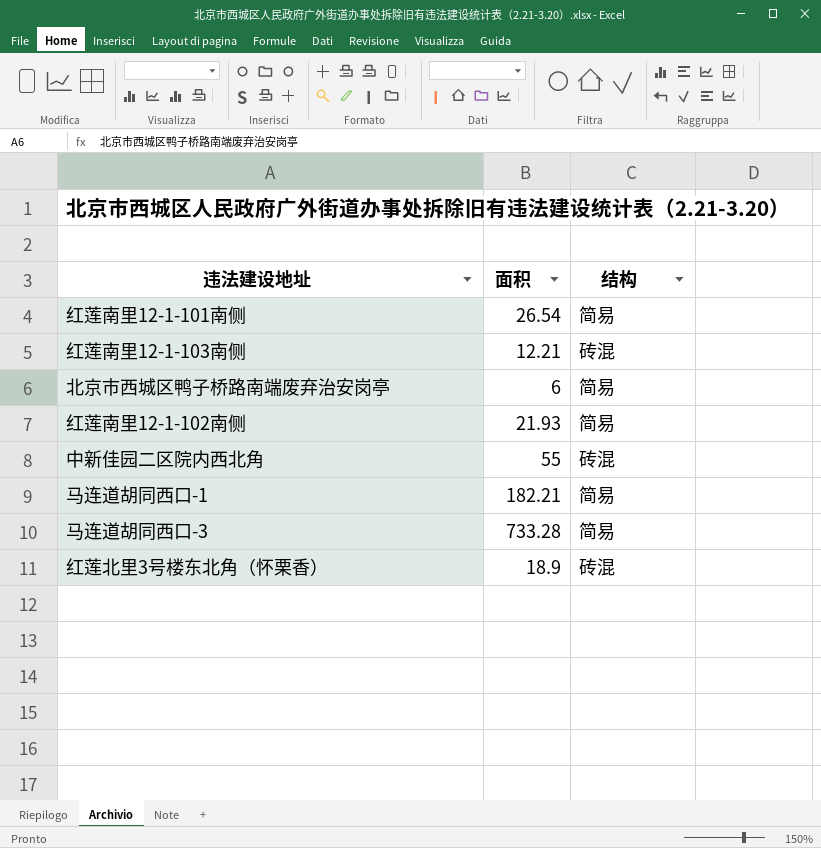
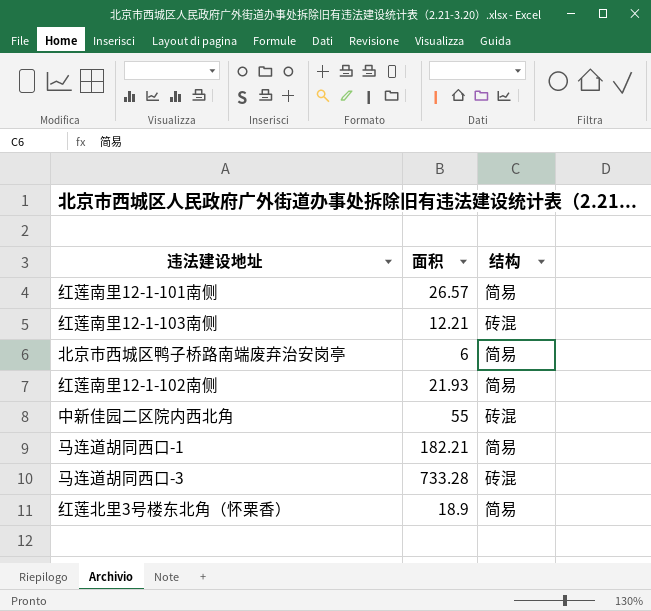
红莲南里12-1-101南侧 | 面积: 26.54 -> 26.57
马连道胡同西口-3 | 结构: 简易 -> 砖混
红莲北里3号楼东北角（怀栗香） | 结构: 砖混 -> 简易

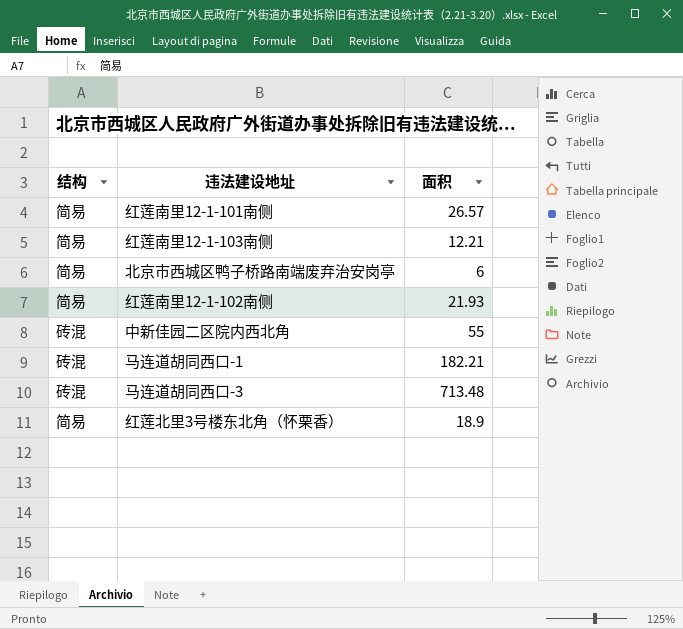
column 结构 | position: 3 -> 1
红莲南里12-1-103南侧 | 结构: 砖混 -> 简易
马连道胡同西口-1 | 结构: 简易 -> 砖混
马连道胡同西口-3 | 面积: 733.28 -> 713.48

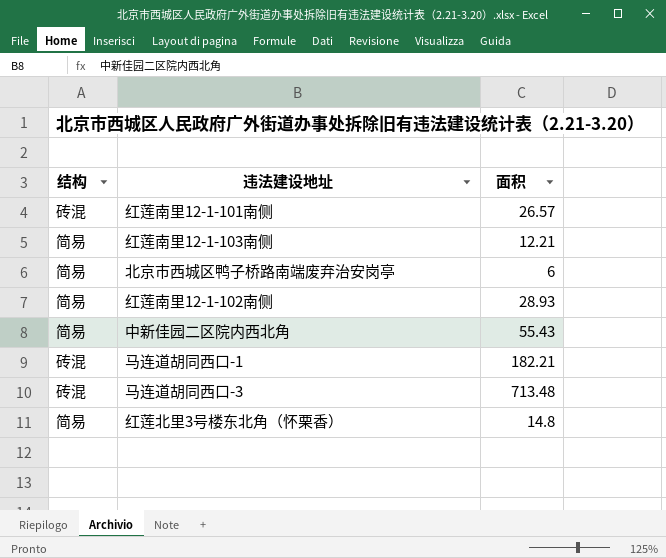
红莲南里12-1-101南侧 | 结构: 简易 -> 砖混
红莲南里12-1-102南侧 | 面积: 21.93 -> 28.93
中新佳园二区院内西北角 | 结构: 砖混 -> 简易
中新佳园二区院内西北角 | 面积: 55 -> 55.43
红莲北里3号楼东北角（怀栗香） | 面积: 18.9 -> 14.8

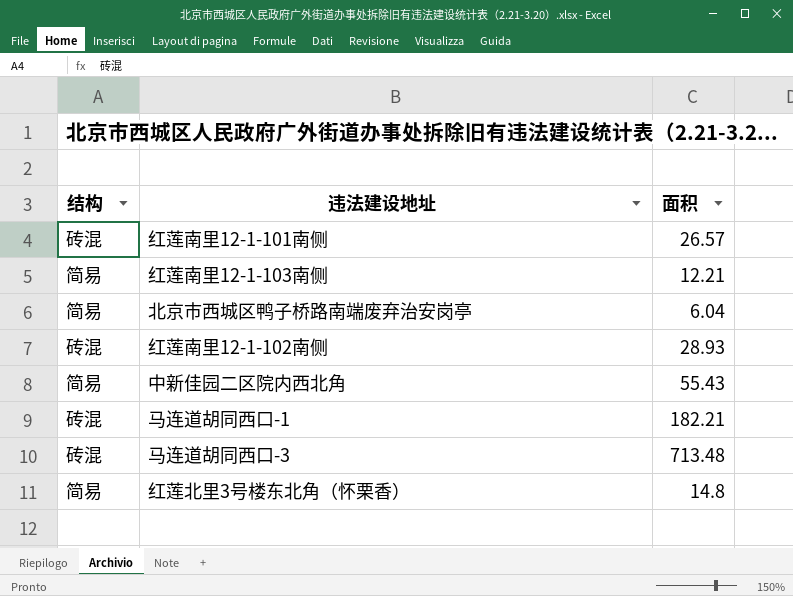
北京市西城区鸭子桥路南端废弃治安岗亭 | 面积: 6 -> 6.04
红莲南里12-1-102南侧 | 结构: 简易 -> 砖混

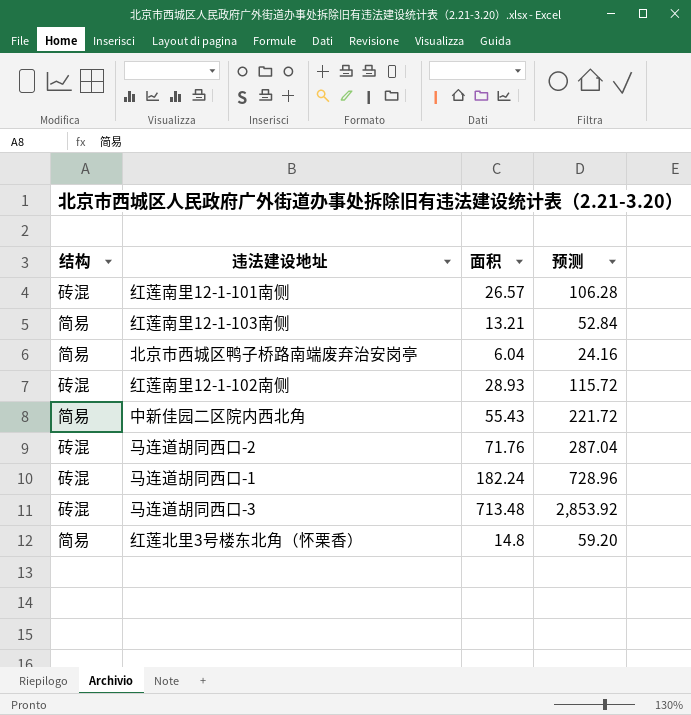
column 预测 | formula: none -> [面积] * 4
红莲南里12-1-103南侧 | 面积: 12.21 -> 13.21
row 马连道胡同西口-2: none -> 砖混 | 71.76 | 287.04
马连道胡同西口-1 | 面积: 182.21 -> 182.24

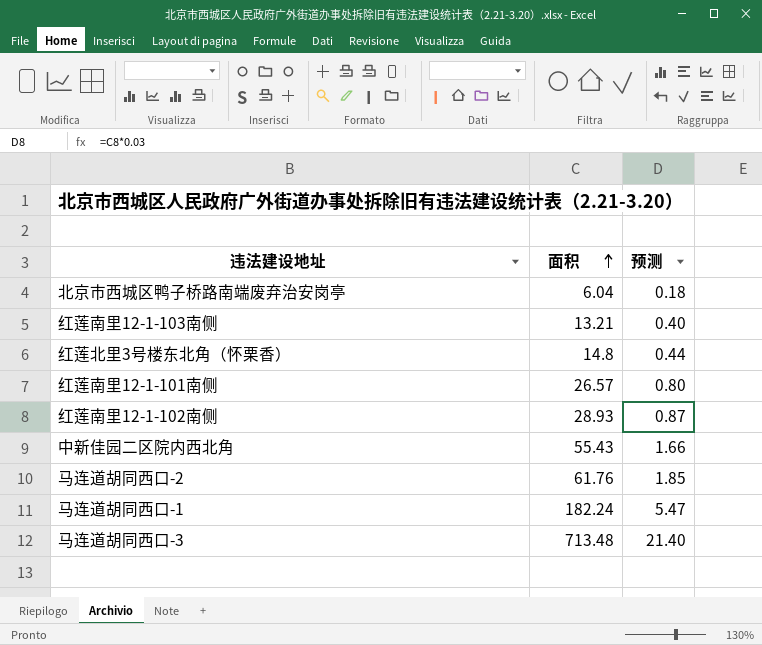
row order: none -> 面积 ascending
column 结构 | position: 1 -> none
column 预测 | formula: [面积] * 4 -> [面积] * 0.03
马连道胡同西口-2 | 面积: 71.76 -> 61.76

